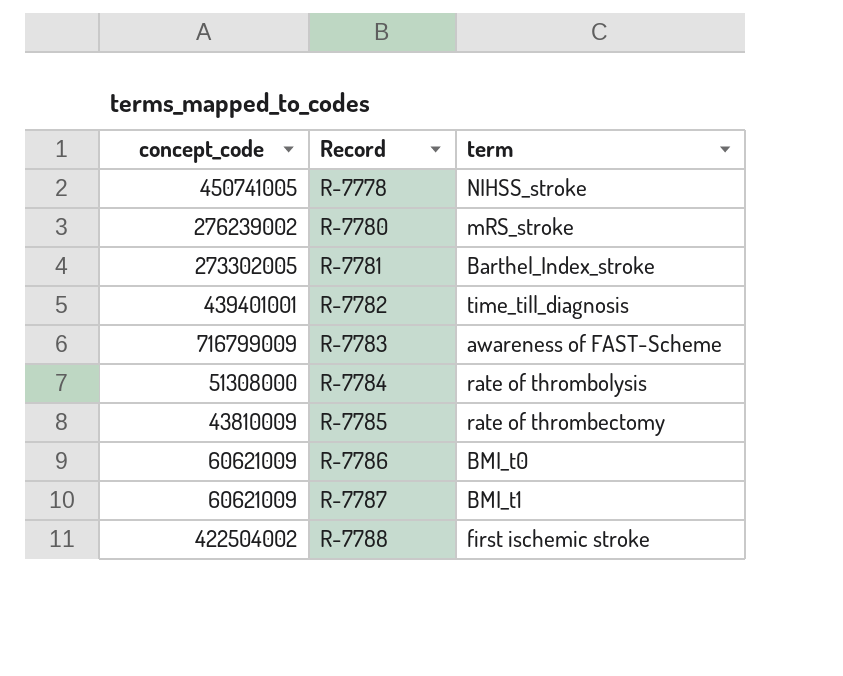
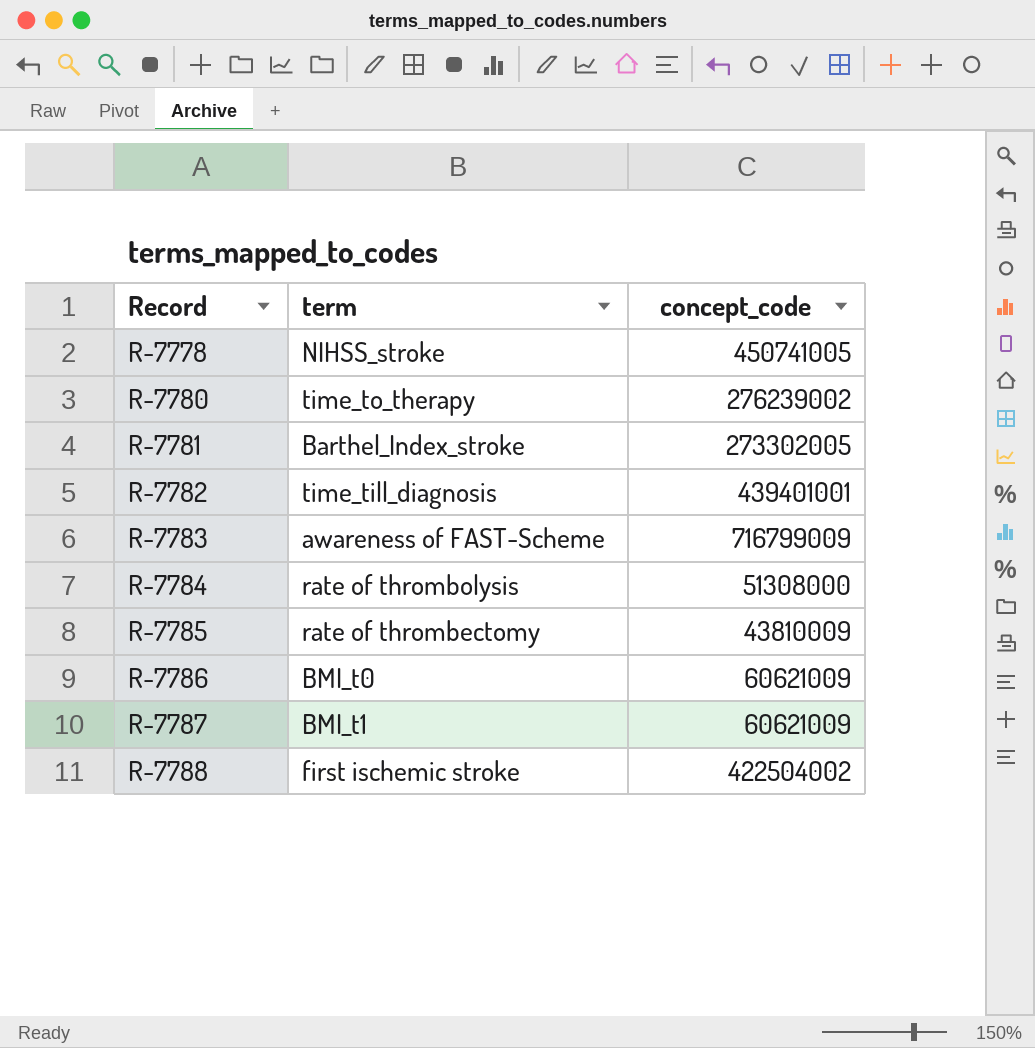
column concept_code | position: 1 -> 3
R-7780 | term: mRS_stroke -> time_to_therapy

